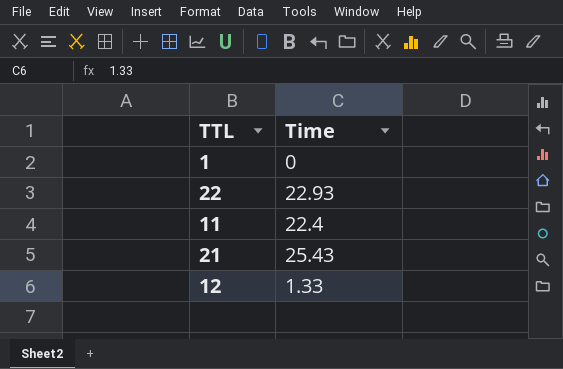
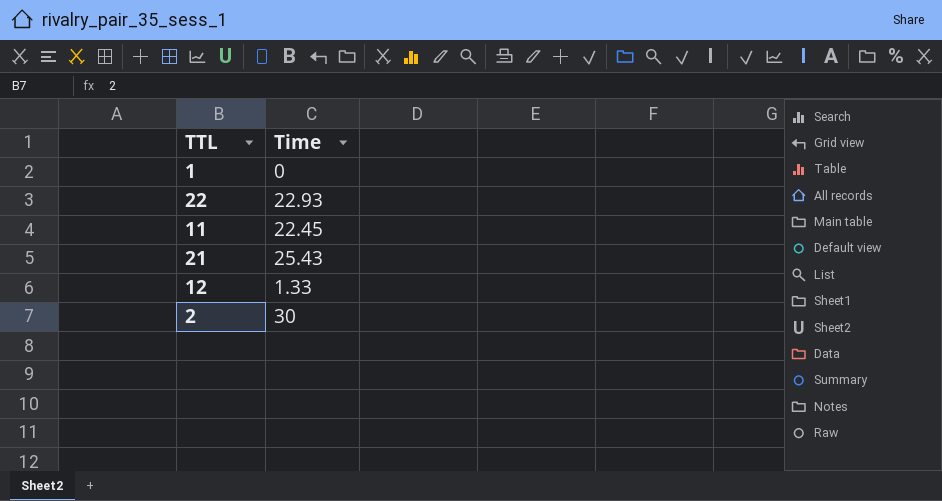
11 | Time: 22.4 -> 22.45
row 2: none -> 30

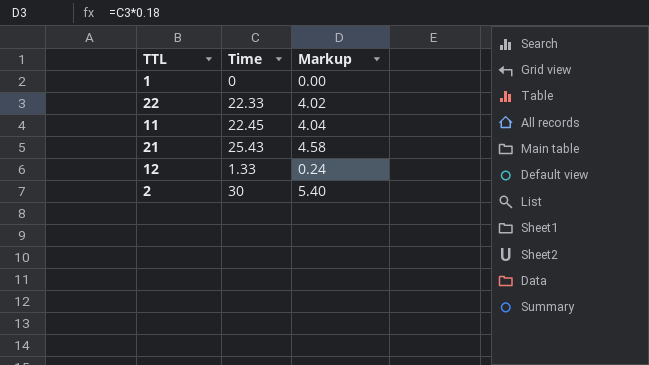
column Markup | formula: none -> [Time] * 0.18
22 | Time: 22.93 -> 22.33

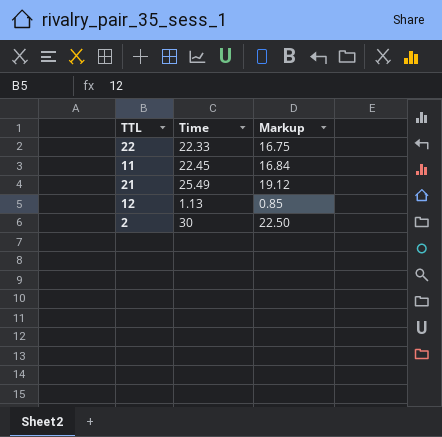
column Markup | formula: [Time] * 0.18 -> [Time] * 0.75
row 1: 0 | 0.00 -> none
21 | Time: 25.43 -> 25.49
12 | Time: 1.33 -> 1.13

